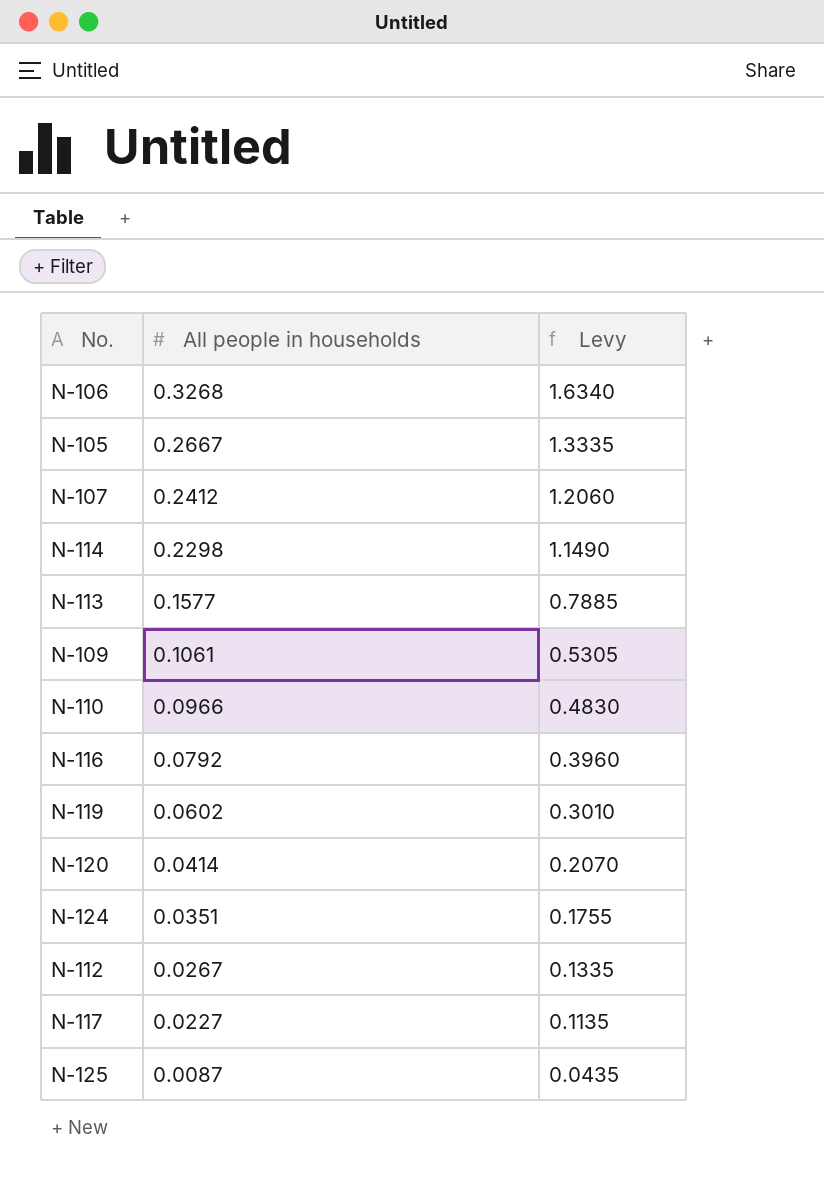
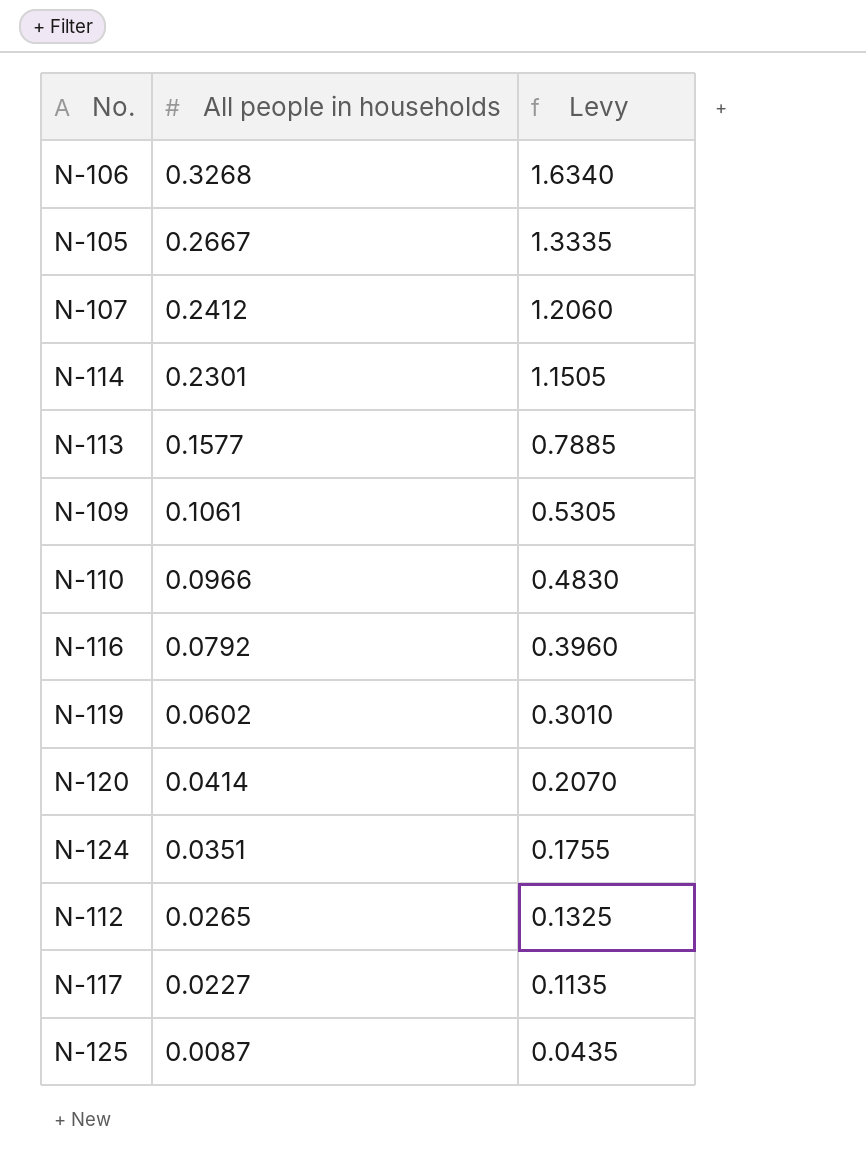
N-114 | All people in households: 0.2298 -> 0.2301
N-114 | Levy: 1.1490 -> 1.1505
N-112 | All people in households: 0.0267 -> 0.0265
N-112 | Levy: 0.1335 -> 0.1325

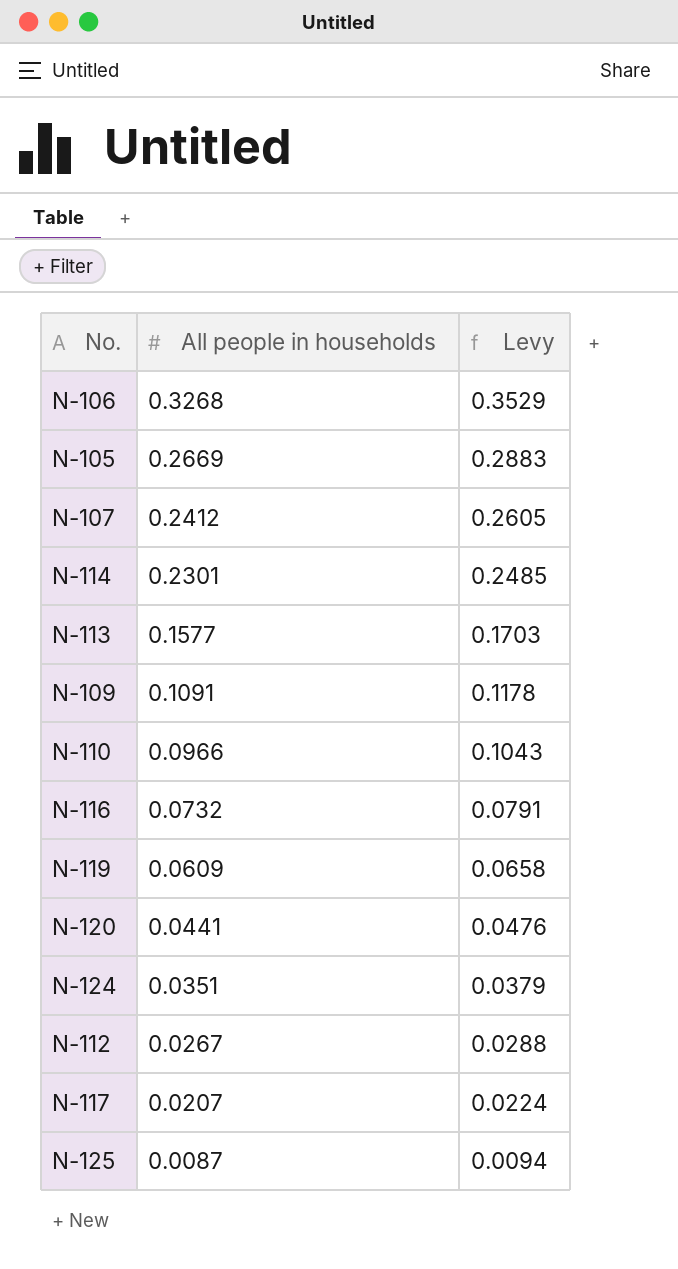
column Levy | formula: [All people in households] * 5 -> [All people in households] * 1.08
N-105 | All people in households: 0.2667 -> 0.2669
N-109 | All people in households: 0.1061 -> 0.1091
N-116 | All people in households: 0.0792 -> 0.0732
N-119 | All people in households: 0.0602 -> 0.0609
N-120 | All people in households: 0.0414 -> 0.0441
N-112 | All people in households: 0.0265 -> 0.0267
N-117 | All people in households: 0.0227 -> 0.0207

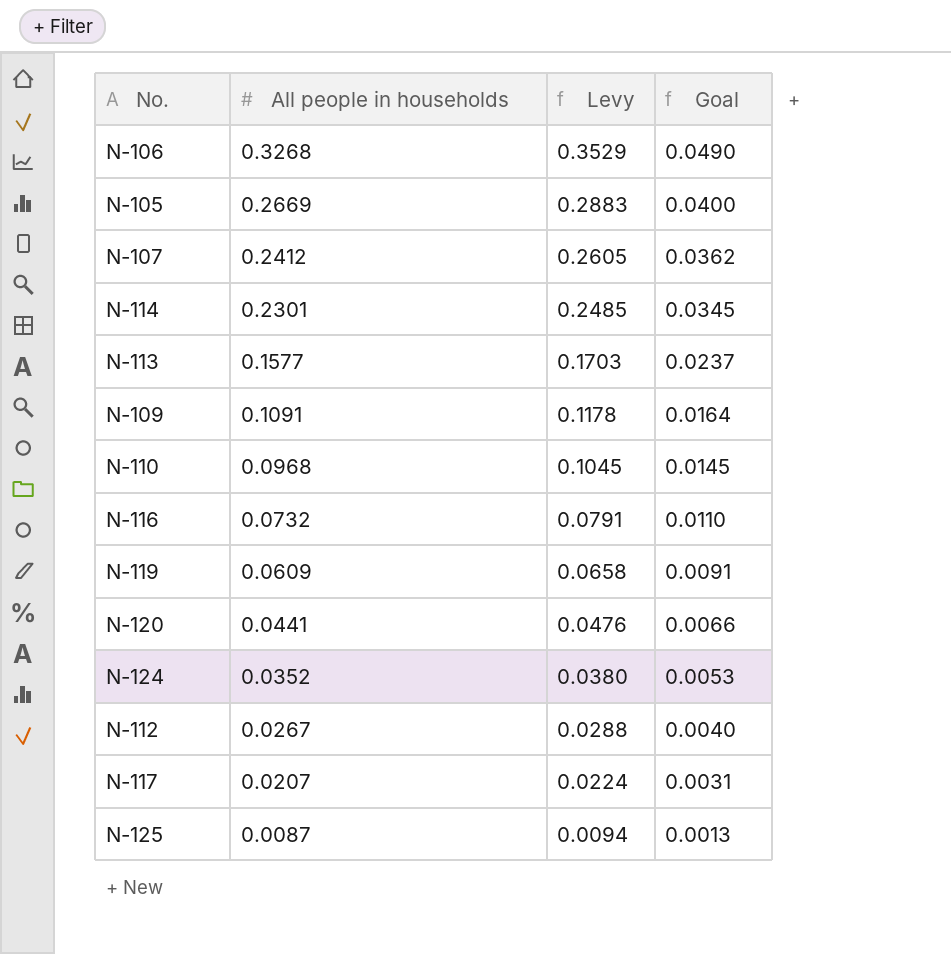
column Goal | formula: none -> [All people in households] * 0.15
N-110 | All people in households: 0.0966 -> 0.0968
N-110 | Levy: 0.1043 -> 0.1045
N-124 | All people in households: 0.0351 -> 0.0352
N-124 | Levy: 0.0379 -> 0.0380

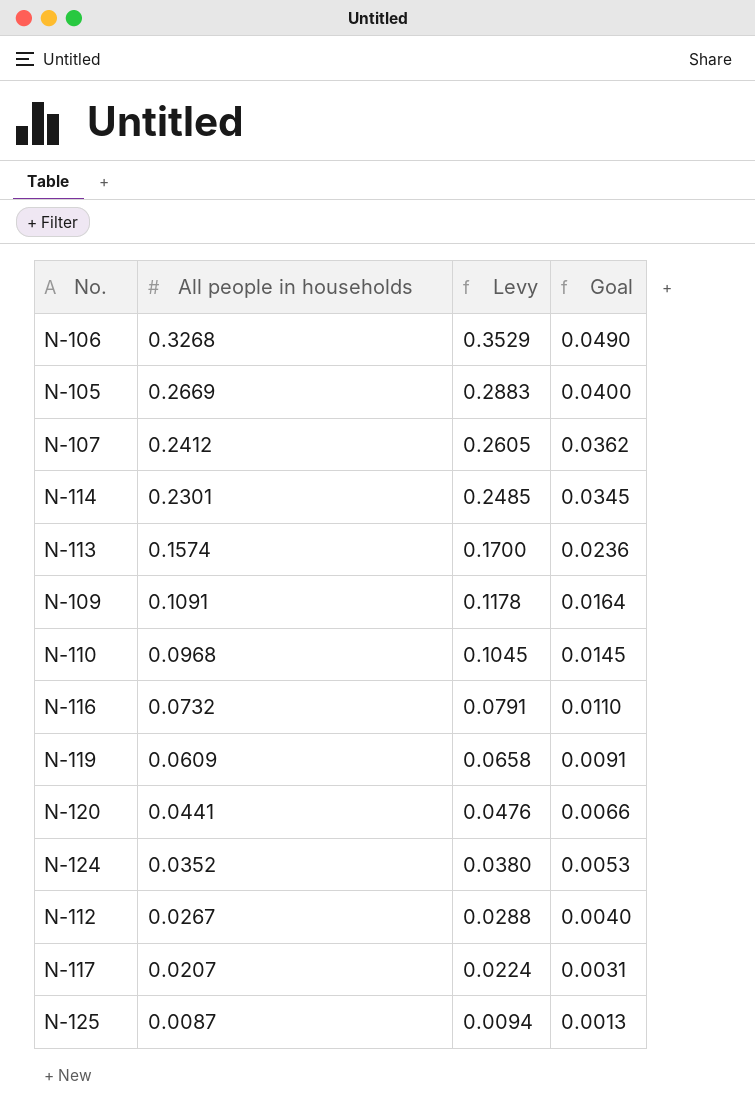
N-113 | All people in households: 0.1577 -> 0.1574
N-113 | Levy: 0.1703 -> 0.1700
N-113 | Goal: 0.0237 -> 0.0236

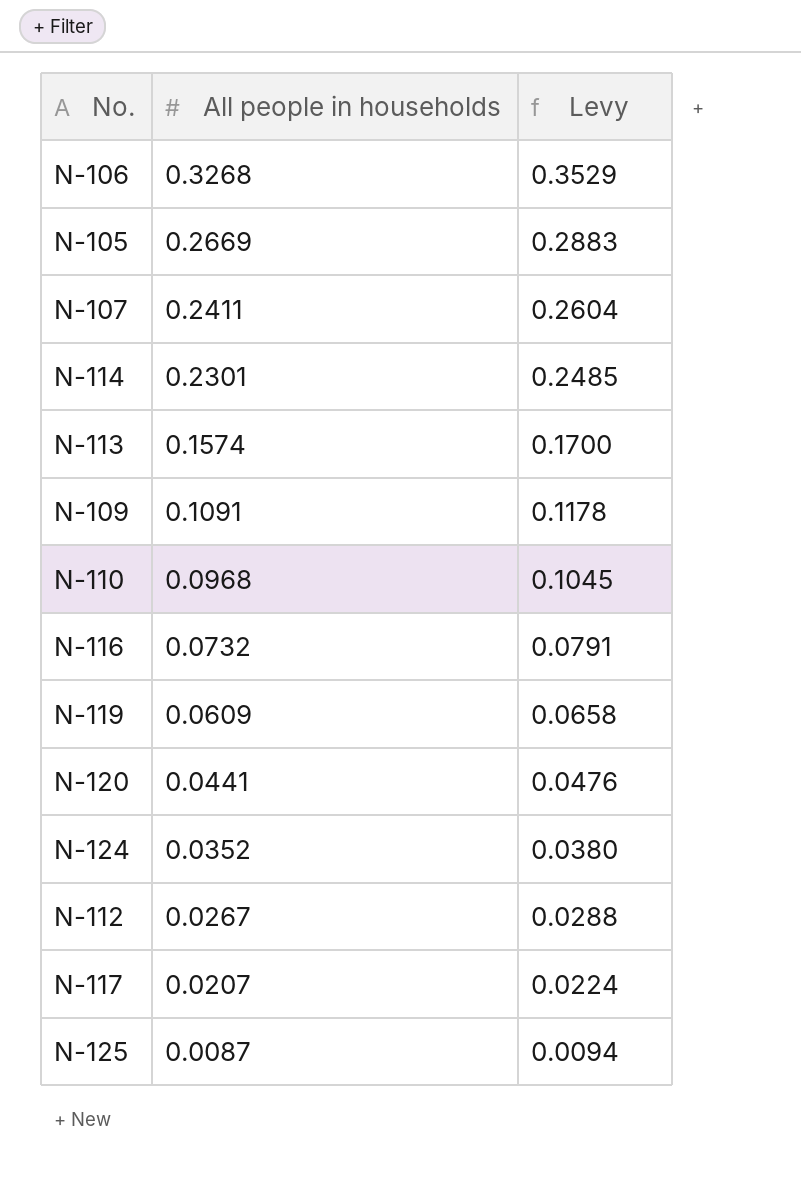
column Goal | formula: [All people in households] * 0.15 -> none
N-107 | All people in households: 0.2412 -> 0.2411
N-107 | Levy: 0.2605 -> 0.2604

